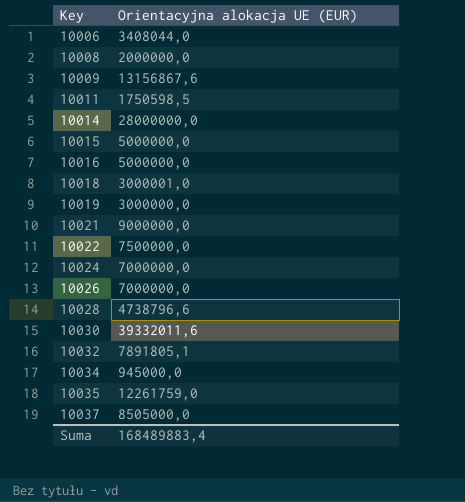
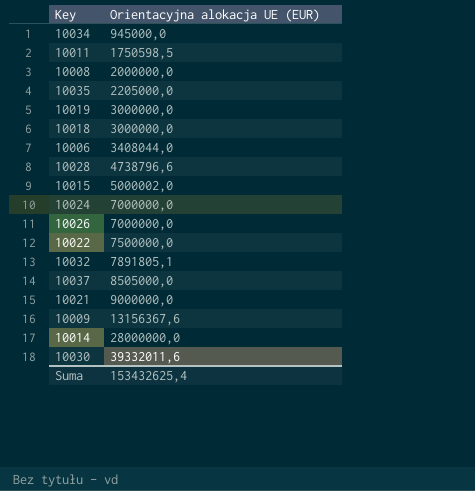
row order: Key ascending -> Orientacyjna alokacja UE (EUR) ascending
row 10016: 5000000,0 -> none
10035 | Orientacyjna alokacja UE (EUR): 12261759,0 -> 2205000,0
10018 | Orientacyjna alokacja UE (EUR): 3000001,0 -> 3000000,0
10015 | Orientacyjna alokacja UE (EUR): 5000000,0 -> 5000002,0
10009 | Orientacyjna alokacja UE (EUR): 13156867,6 -> 13156367,6
Suma | Orientacyjna alokacja UE (EUR): 168489883,4 -> 153432625,4

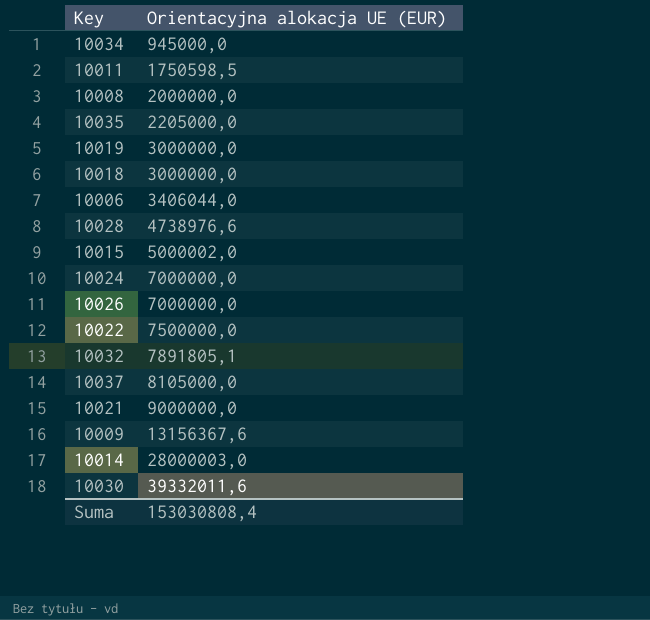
10006 | Orientacyjna alokacja UE (EUR): 3408044,0 -> 3406044,0
10028 | Orientacyjna alokacja UE (EUR): 4738796,6 -> 4738976,6
10037 | Orientacyjna alokacja UE (EUR): 8505000,0 -> 8105000,0
10014 | Orientacyjna alokacja UE (EUR): 28000000,0 -> 28000003,0
Suma | Orientacyjna alokacja UE (EUR): 153432625,4 -> 153030808,4

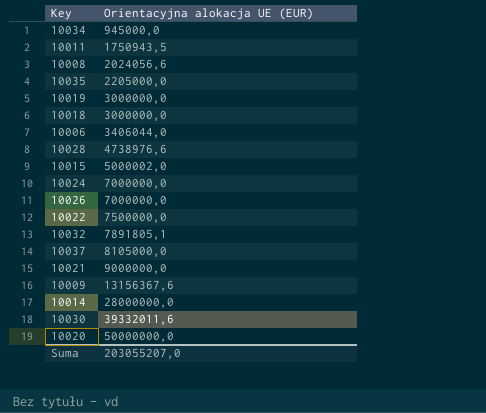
10011 | Orientacyjna alokacja UE (EUR): 1750598,5 -> 1750943,5
10008 | Orientacyjna alokacja UE (EUR): 2000000,0 -> 2024056,6
10014 | Orientacyjna alokacja UE (EUR): 28000003,0 -> 28000000,0
row 10020: none -> 50000000,0
Suma | Orientacyjna alokacja UE (EUR): 153030808,4 -> 203055207,0

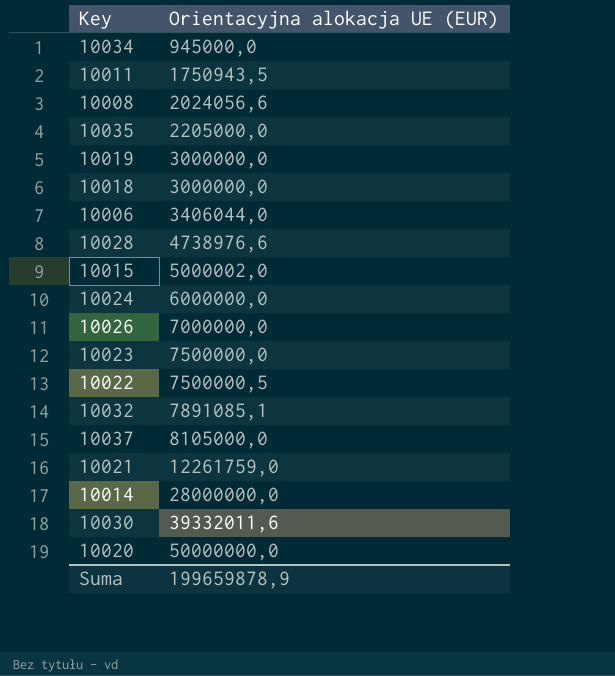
row 10009: 13156367,6 -> none
10024 | Orientacyjna alokacja UE (EUR): 7000000,0 -> 6000000,0
row 10023: none -> 7500000,0
10022 | Orientacyjna alokacja UE (EUR): 7500000,0 -> 7500000,5
10032 | Orientacyjna alokacja UE (EUR): 7891805,1 -> 7891085,1
10021 | Orientacyjna alokacja UE (EUR): 9000000,0 -> 12261759,0
Suma | Orientacyjna alokacja UE (EUR): 203055207,0 -> 199659878,9

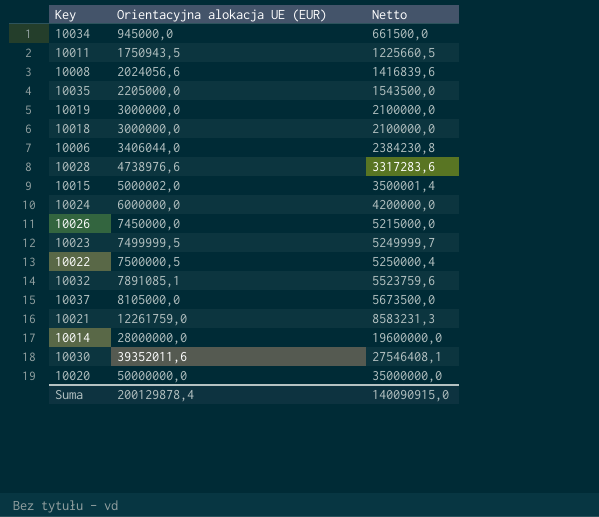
column Netto | formula: none -> [Orientacyjna alokacja UE (EUR)] * 0,7
10026 | Orientacyjna alokacja UE (EUR): 7000000,0 -> 7450000,0
10023 | Orientacyjna alokacja UE (EUR): 7500000,0 -> 7499999,5
10030 | Orientacyjna alokacja UE (EUR): 39332011,6 -> 39352011,6
Suma | Orientacyjna alokacja UE (EUR): 199659878,9 -> 200129878,4

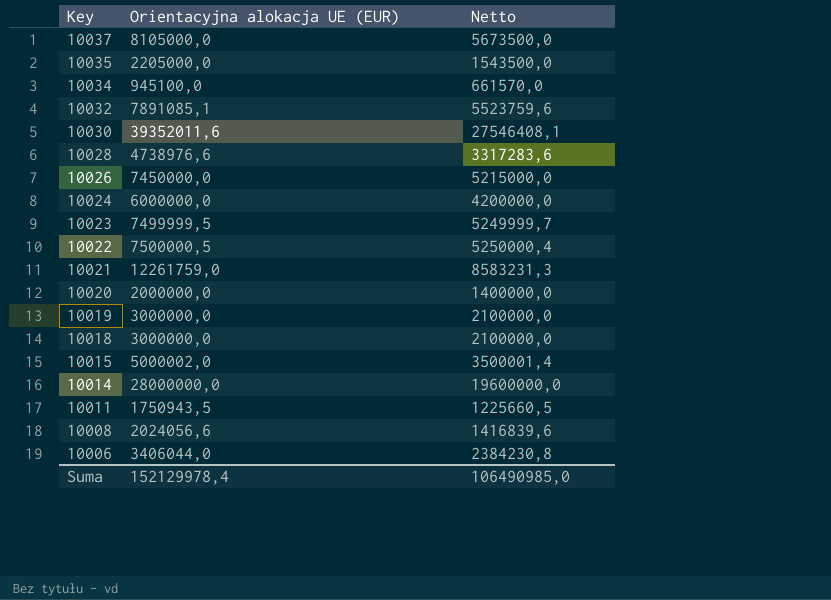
row order: Orientacyjna alokacja UE (EUR) ascending -> Key descending
10034 | Orientacyjna alokacja UE (EUR): 945000,0 -> 945100,0
10034 | Netto: 661500,0 -> 661570,0
10020 | Orientacyjna alokacja UE (EUR): 50000000,0 -> 2000000,0
10020 | Netto: 35000000,0 -> 1400000,0
Suma | Orientacyjna alokacja UE (EUR): 200129878,4 -> 152129978,4
Suma | Netto: 140090915,0 -> 106490985,0

